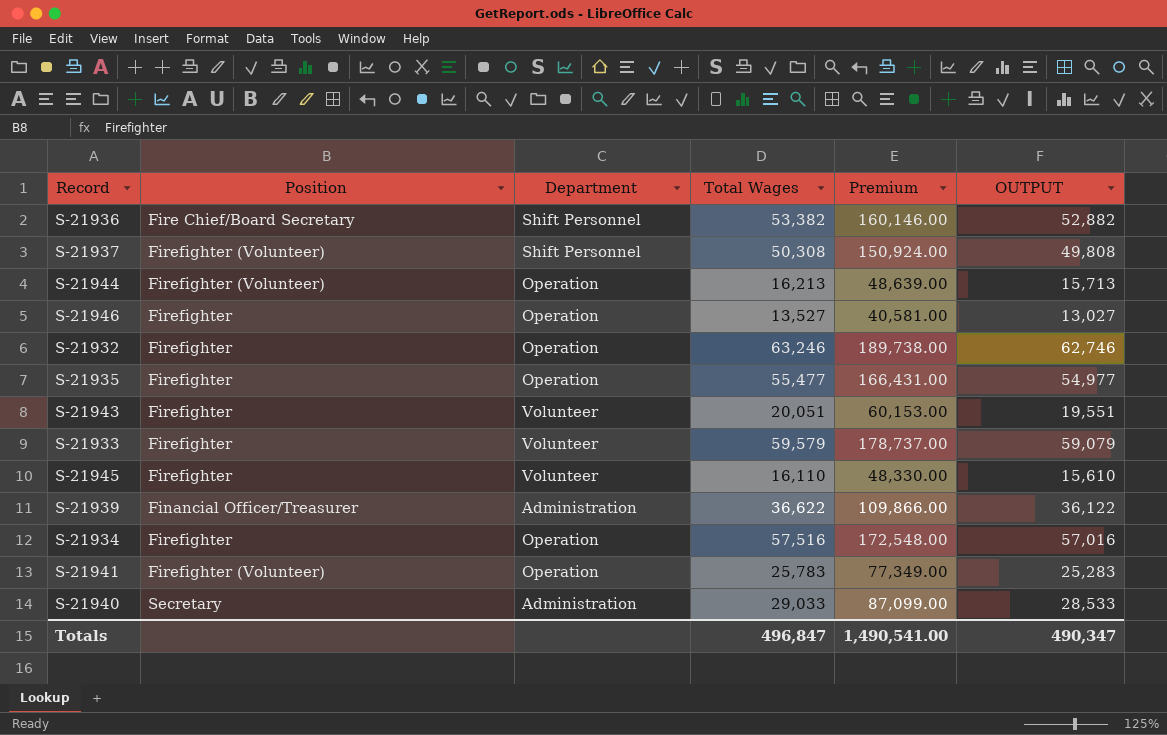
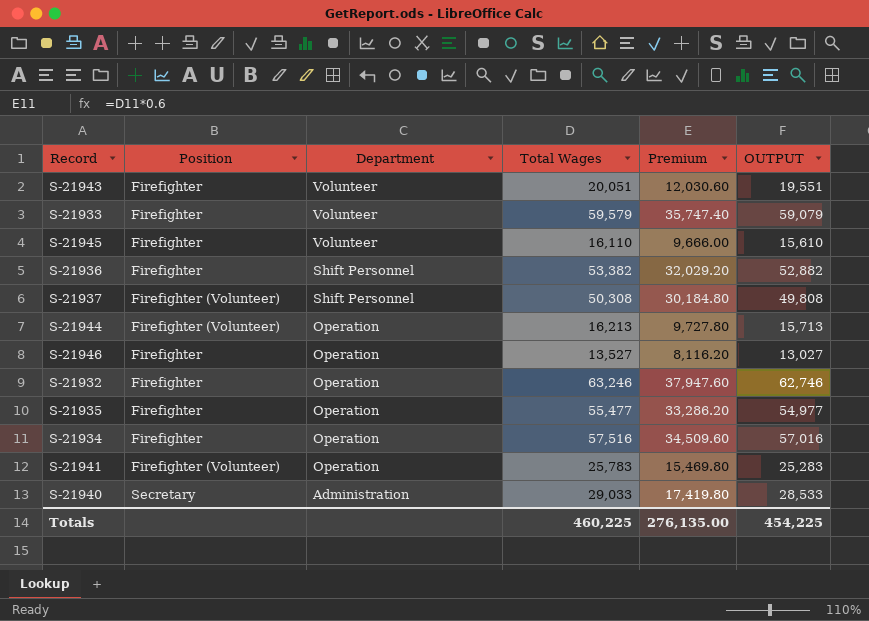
row order: none -> Department descending
column Premium | formula: [Total Wages] * 3 -> [Total Wages] * 0.6
row S-21939: Financial Officer/Treasurer | Administration | 36,622 | 109,866.00 | 36,122 -> none
S-21936 | Position: Fire Chief/Board Secretary -> Firefighter
Totals | Total Wages: 496,847 -> 460,225
Totals | Premium: 1,490,541.00 -> 276,135.00
Totals | OUTPUT: 490,347 -> 454,225

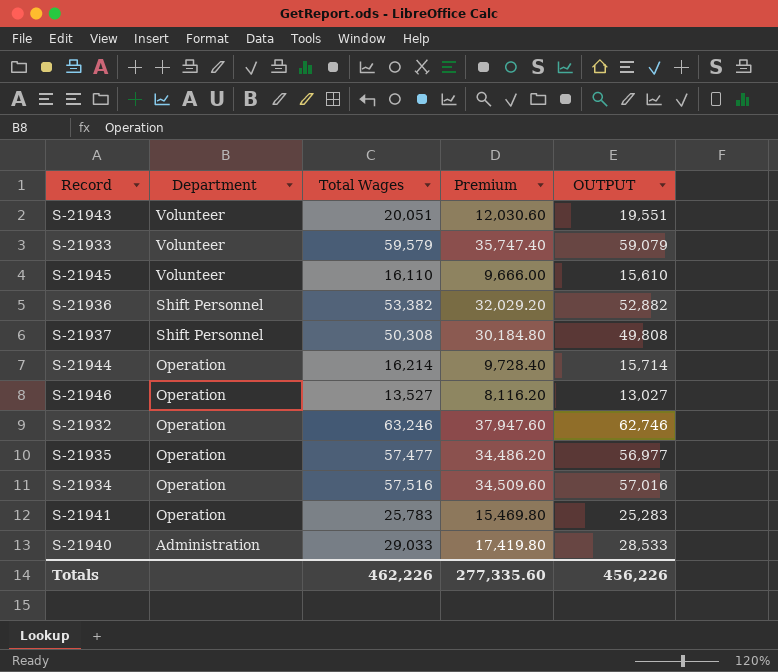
column Position | position: 2 -> none
S-21944 | Total Wages: 16,213 -> 16,214
S-21944 | Premium: 9,727.80 -> 9,728.40
S-21944 | OUTPUT: 15,713 -> 15,714
S-21935 | Total Wages: 55,477 -> 57,477
S-21935 | Premium: 33,286.20 -> 34,486.20
S-21935 | OUTPUT: 54,977 -> 56,977
Totals | Total Wages: 460,225 -> 462,226
Totals | Premium: 276,135.00 -> 277,335.60
Totals | OUTPUT: 454,225 -> 456,226

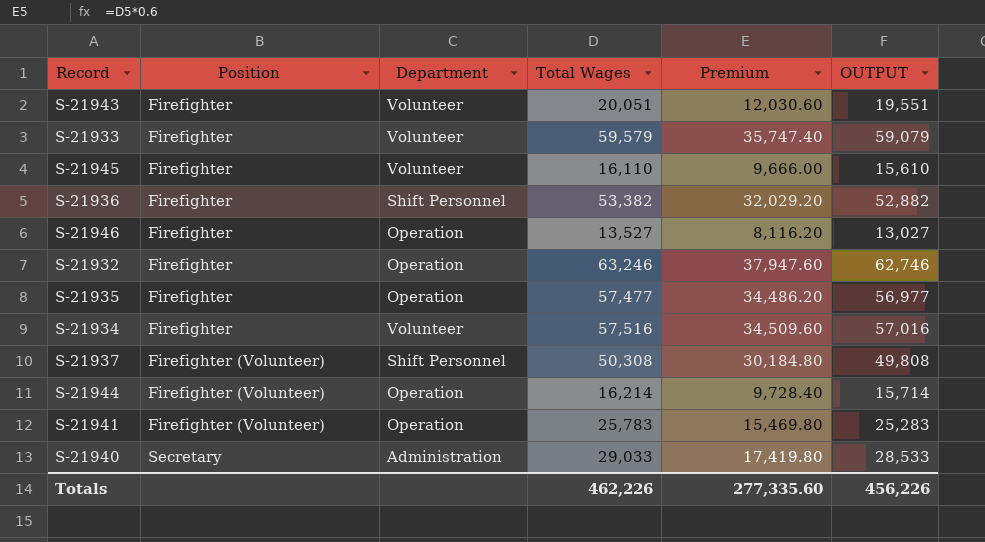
row order: Department descending -> Position ascending
column Position | position: none -> 2
S-21934 | Department: Operation -> Volunteer

